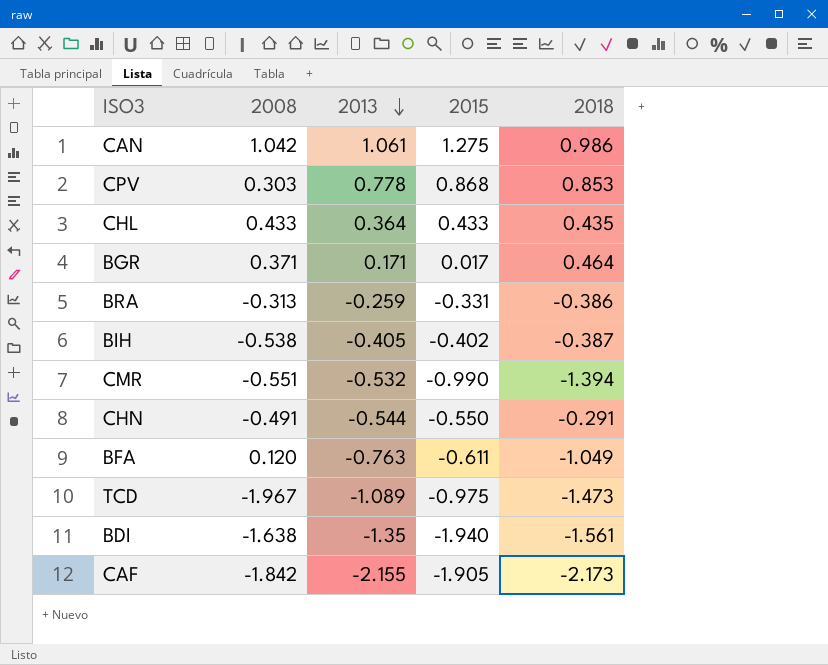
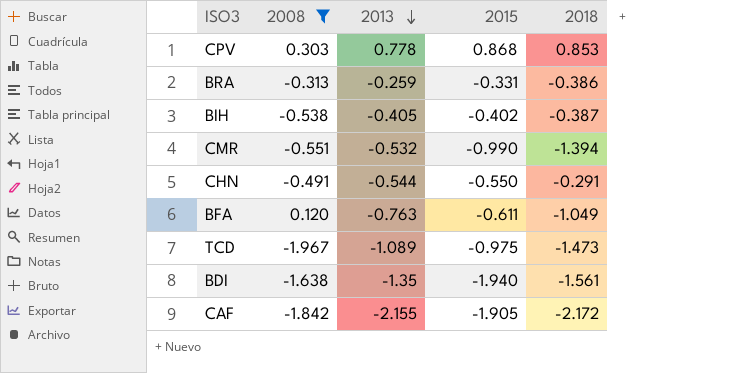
filter: none -> 2008 <= 0.303
CAF | 2018: -2.173 -> -2.172

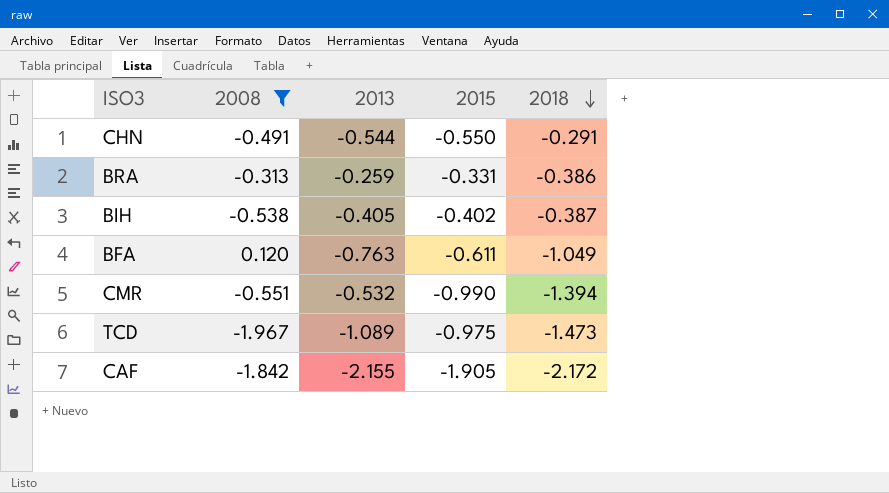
row order: 2013 descending -> 2018 descending
row CPV: 0.303 | 0.778 | 0.868 | 0.853 -> none
row BDI: -1.638 | -1.35 | -1.940 | -1.561 -> none

